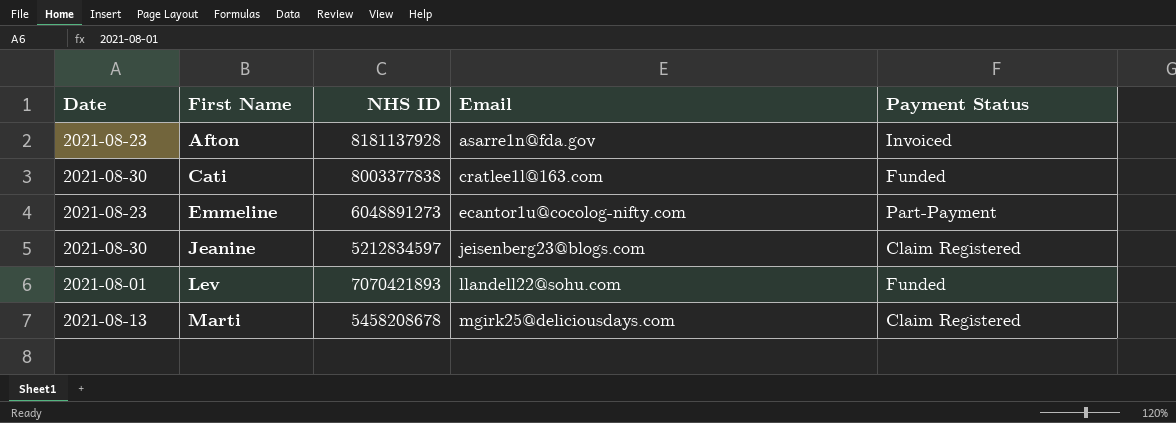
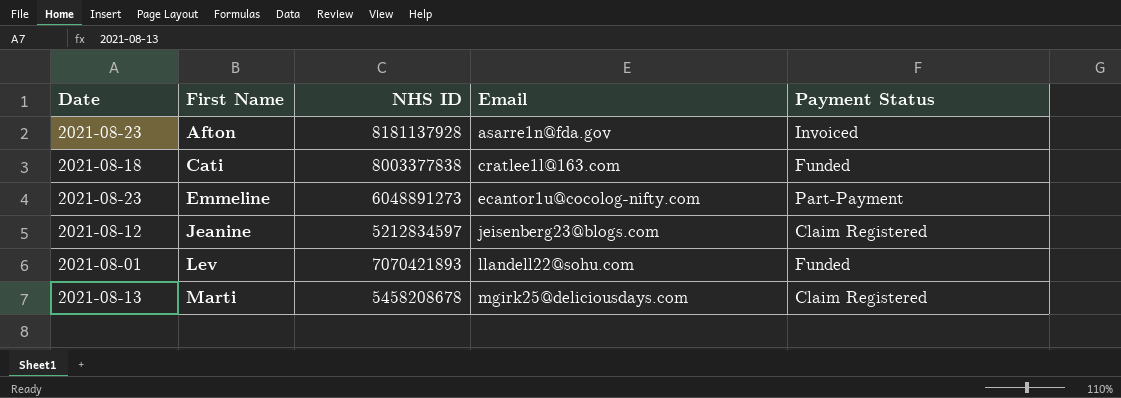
Cati | Date: 2021-08-30 -> 2021-08-18
Jeanine | Date: 2021-08-30 -> 2021-08-12

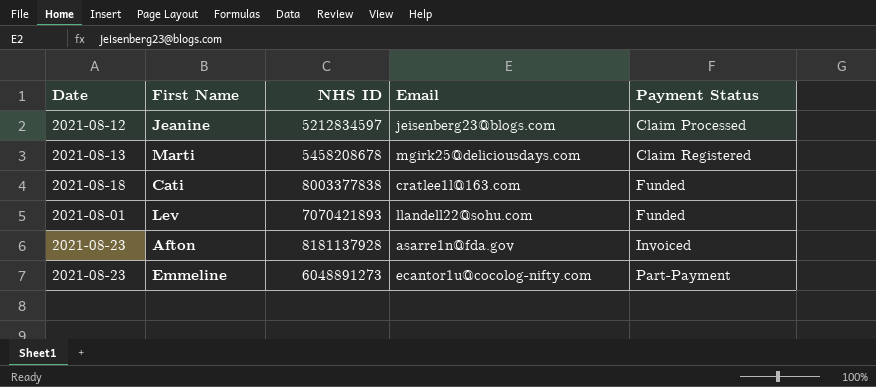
row order: First Name ascending -> Payment Status ascending
Jeanine | Payment Status: Claim Registered -> Claim Processed

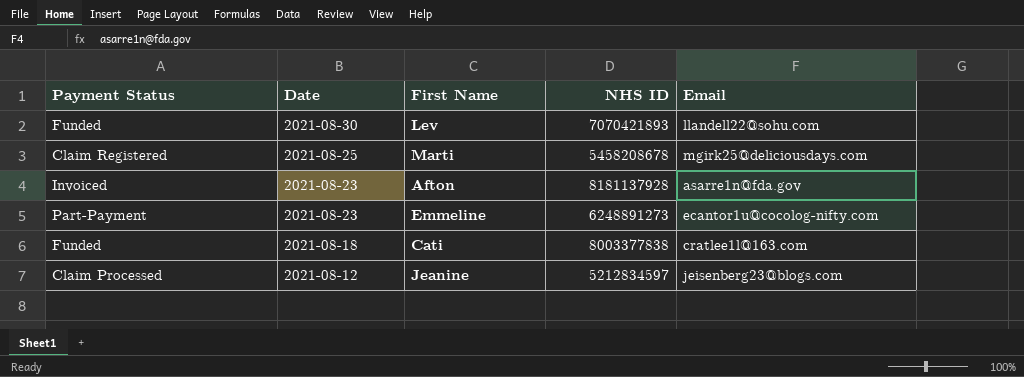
row order: Payment Status ascending -> Date descending
column Payment Status | position: 5 -> 1
Lev | Date: 2021-08-01 -> 2021-08-30
Marti | Date: 2021-08-13 -> 2021-08-25
Emmeline | NHS ID: 6048891273 -> 6248891273

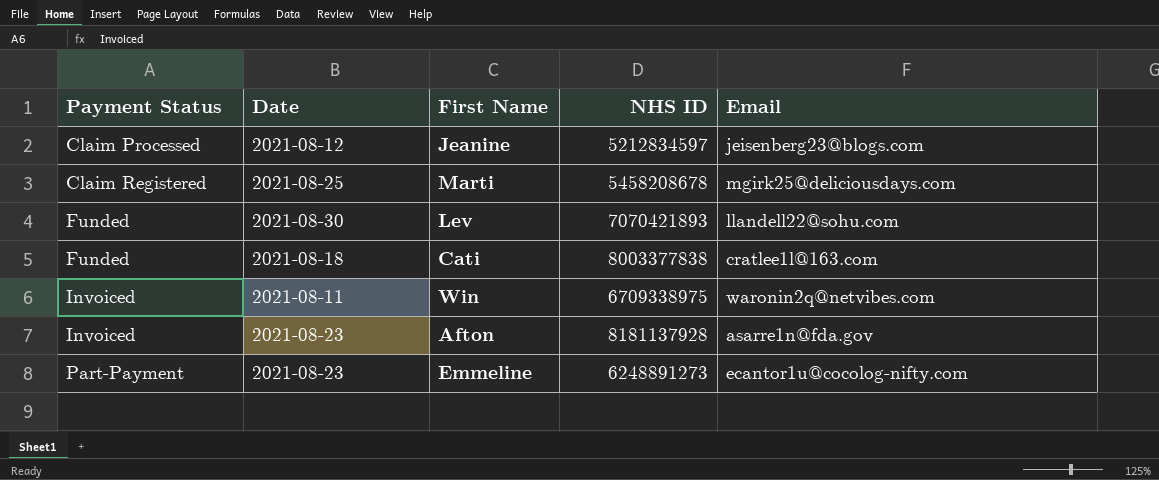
row order: Date descending -> Payment Status ascending
row Win: none -> Invoiced | 2021-08-11 | 6709338975 | waronin2q@netvibes.com

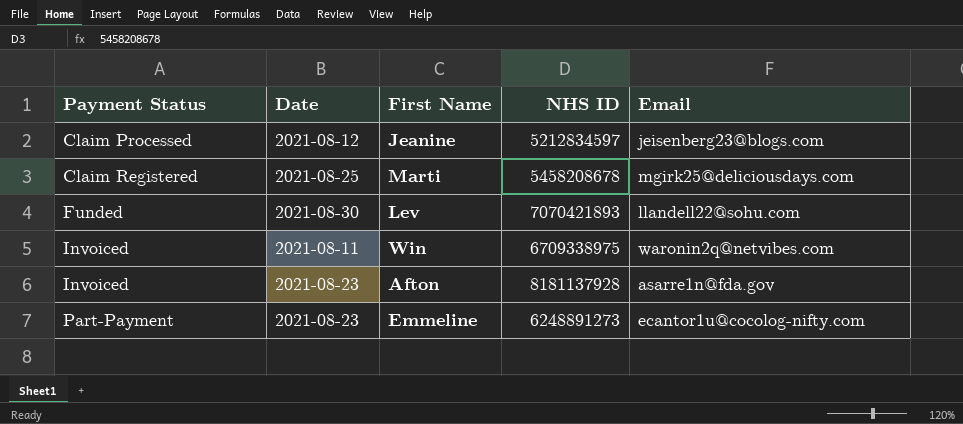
row Cati: Funded | 2021-08-18 | 8003377838 | cratlee1l@163.com -> none

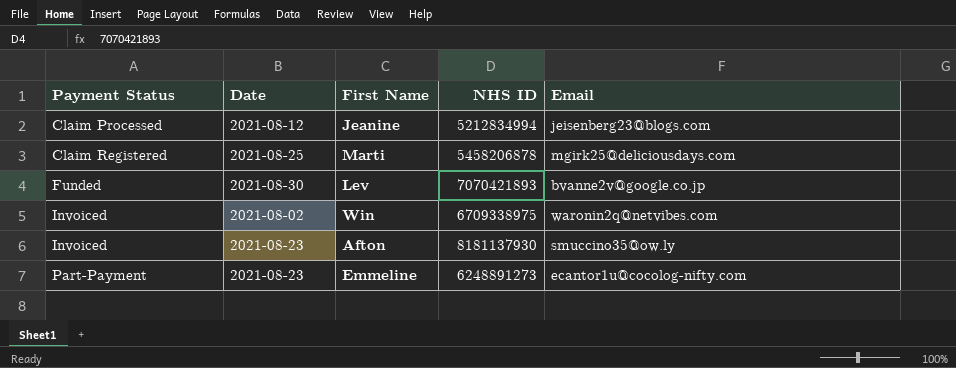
Jeanine | NHS ID: 5212834597 -> 5212834994
Marti | NHS ID: 5458208678 -> 5458206878
Lev | Email: llandell22@sohu.com -> bvanne2v@google.co.jp
Win | Date: 2021-08-11 -> 2021-08-02
Afton | NHS ID: 8181137928 -> 8181137930
Afton | Email: asarre1n@fda.gov -> smuccino35@ow.ly

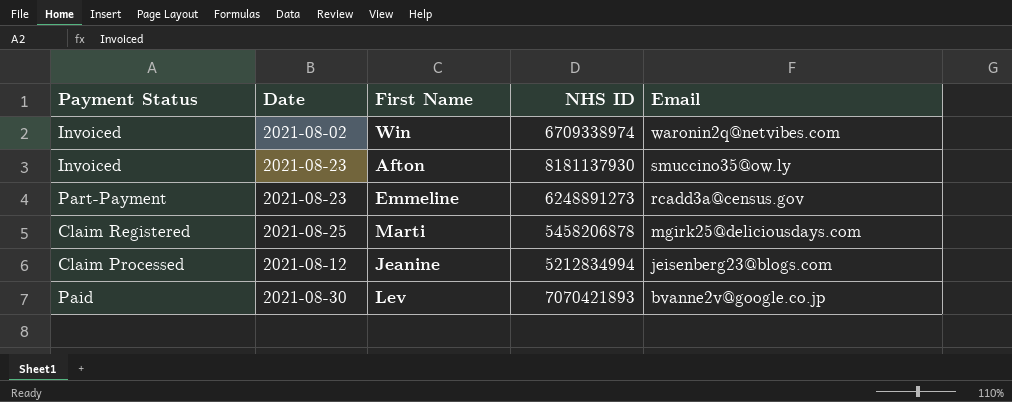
row order: Payment Status ascending -> Email descending
Win | NHS ID: 6709338975 -> 6709338974
Emmeline | Email: ecantor1u@cocolog-nifty.com -> rcadd3a@census.gov
Lev | Payment Status: Funded -> Paid

